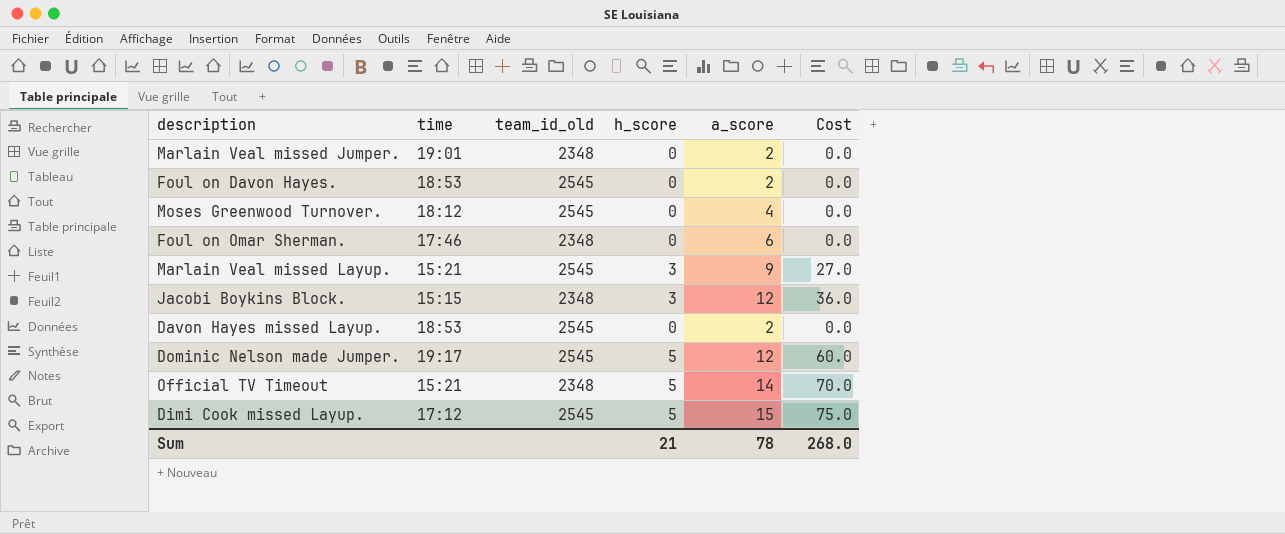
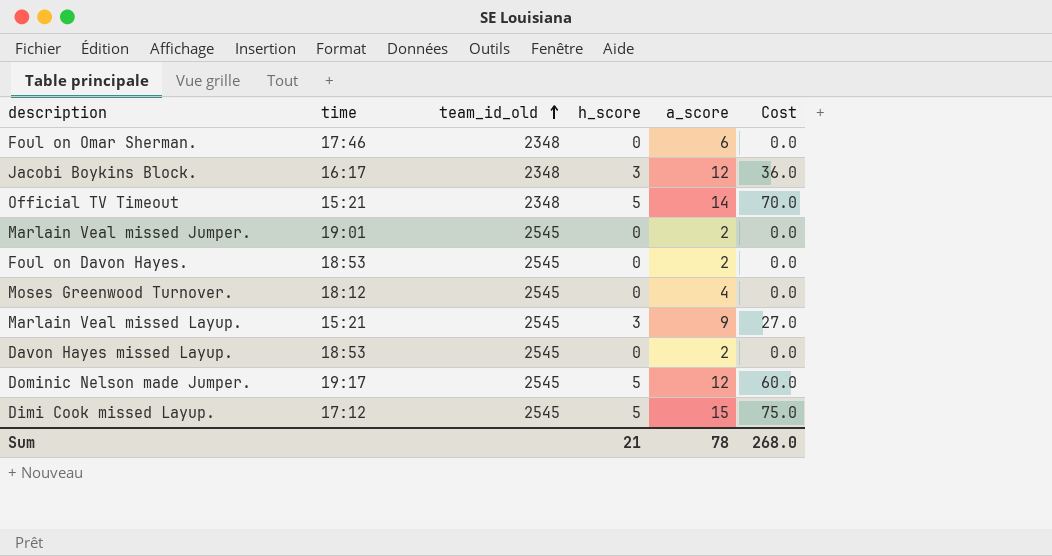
row order: none -> team_id_old ascending
Jacobi Boykins Block. | time: 15:15 -> 16:17
Marlain Veal missed Jumper. | team_id_old: 2348 -> 2545

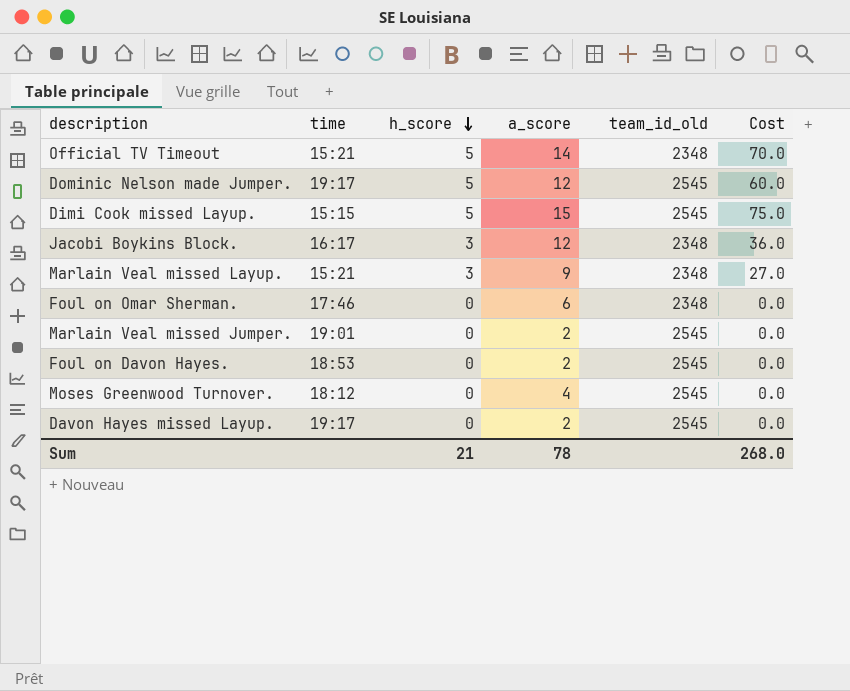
row order: team_id_old ascending -> h_score descending
column team_id_old | position: 3 -> 5
Dimi Cook missed Layup. | time: 17:12 -> 15:15
Marlain Veal missed Layup. | team_id_old: 2545 -> 2348
Davon Hayes missed Layup. | time: 18:53 -> 19:17

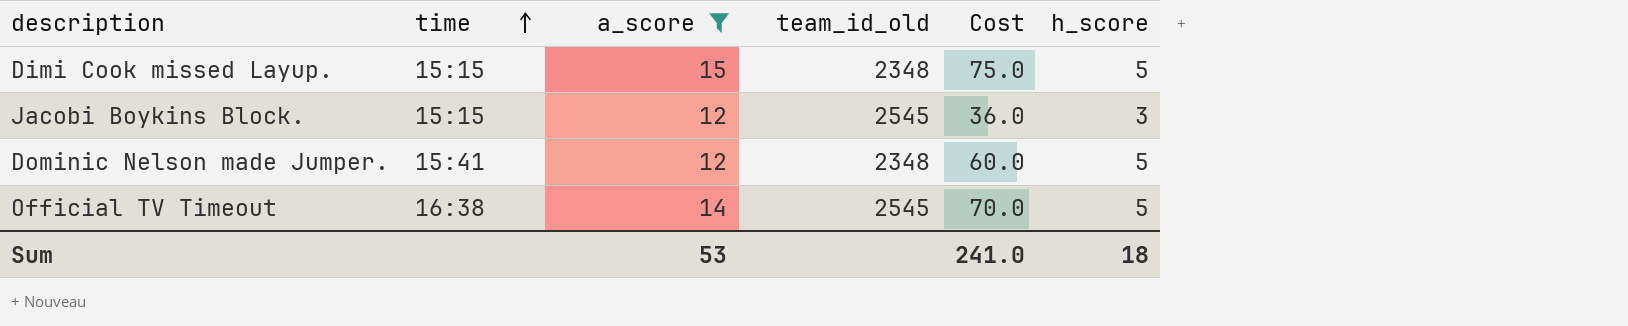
filter: none -> a_score >= 12
row order: h_score descending -> time ascending
column h_score | position: 3 -> 6
Dimi Cook missed Layup. | team_id_old: 2545 -> 2348
Jacobi Boykins Block. | time: 16:17 -> 15:15
Jacobi Boykins Block. | team_id_old: 2348 -> 2545
Dominic Nelson made Jumper. | time: 19:17 -> 15:41
Dominic Nelson made Jumper. | team_id_old: 2545 -> 2348
Official TV Timeout | time: 15:21 -> 16:38
Official TV Timeout | team_id_old: 2348 -> 2545
Sum | a_score: 78 -> 53
Sum | Cost: 268.0 -> 241.0
Sum | h_score: 21 -> 18

